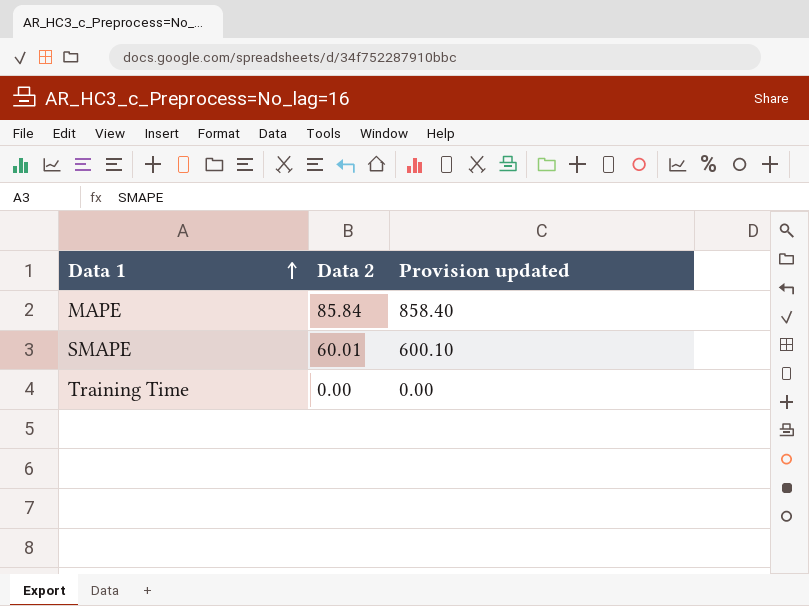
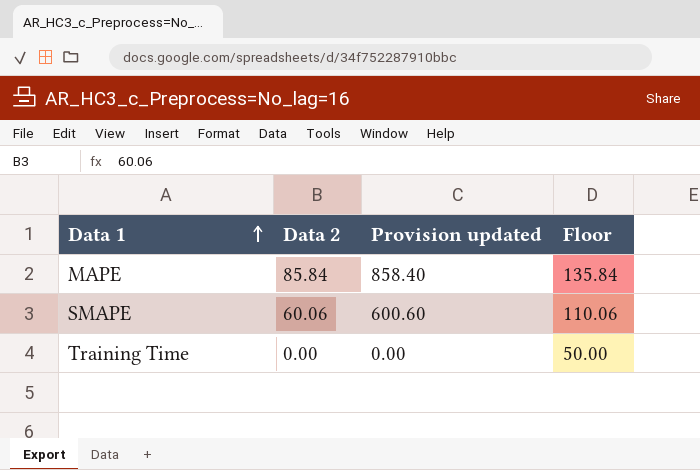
column Floor | formula: none -> [Data 2] + 50
SMAPE | Data 2: 60.01 -> 60.06
SMAPE | Provision updated: 600.10 -> 600.60

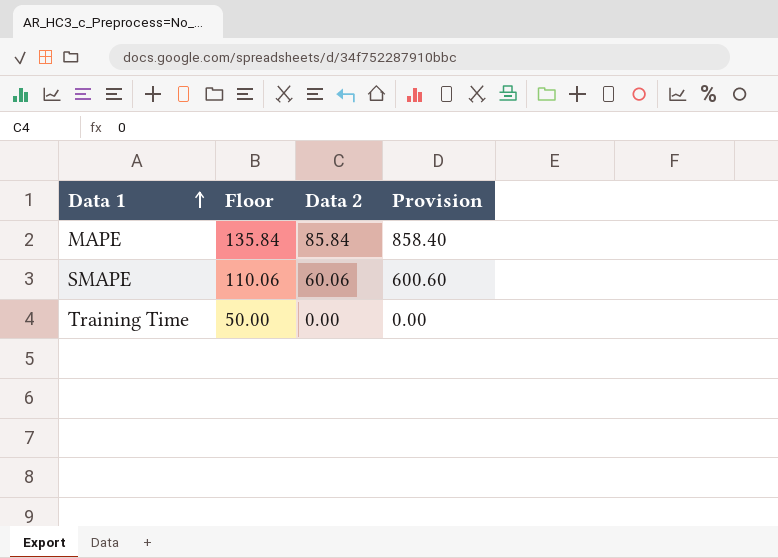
column Floor | position: 4 -> 2
column name: Provision updated -> Provision

